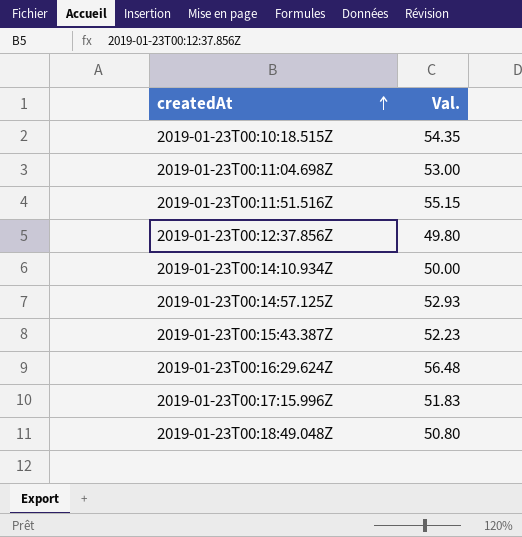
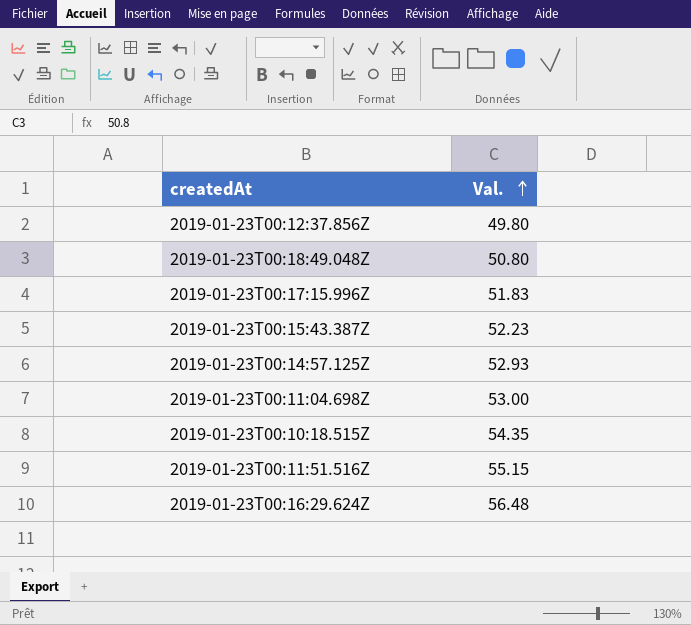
row order: createdAt ascending -> Val. ascending
row 2019-01-23T00:14:10.934Z: 50.00 -> none

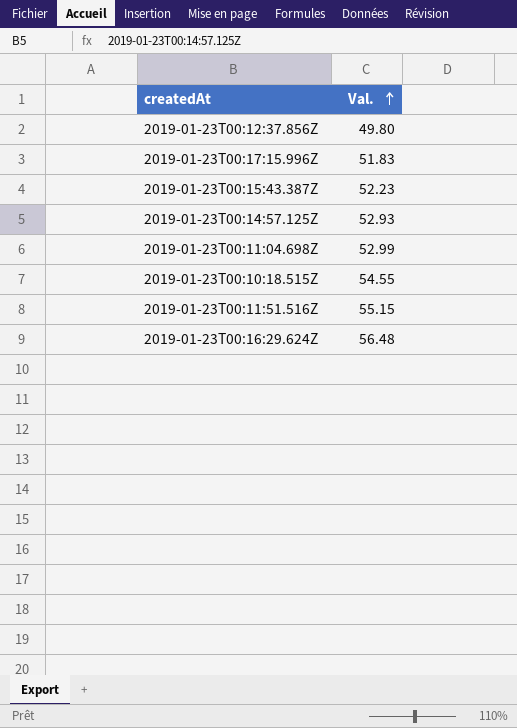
row 2019-01-23T00:18:49.048Z: 50.80 -> none
2019-01-23T00:11:04.698Z | Val.: 53.00 -> 52.99
2019-01-23T00:10:18.515Z | Val.: 54.35 -> 54.55

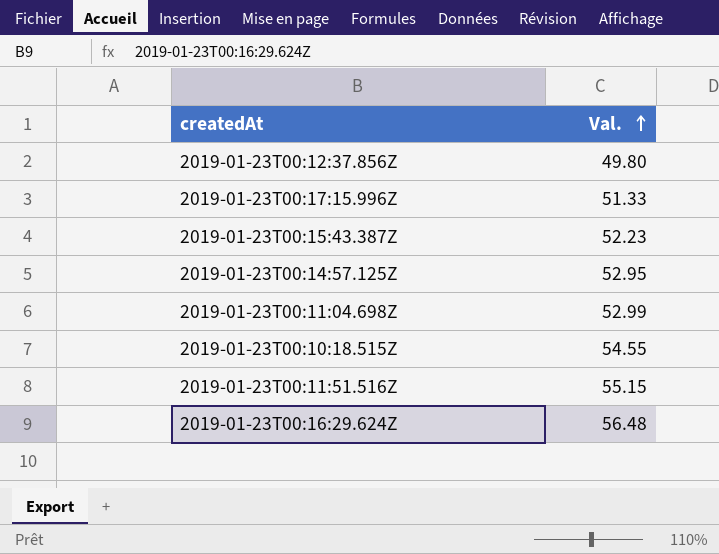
2019-01-23T00:17:15.996Z | Val.: 51.83 -> 51.33
2019-01-23T00:14:57.125Z | Val.: 52.93 -> 52.95

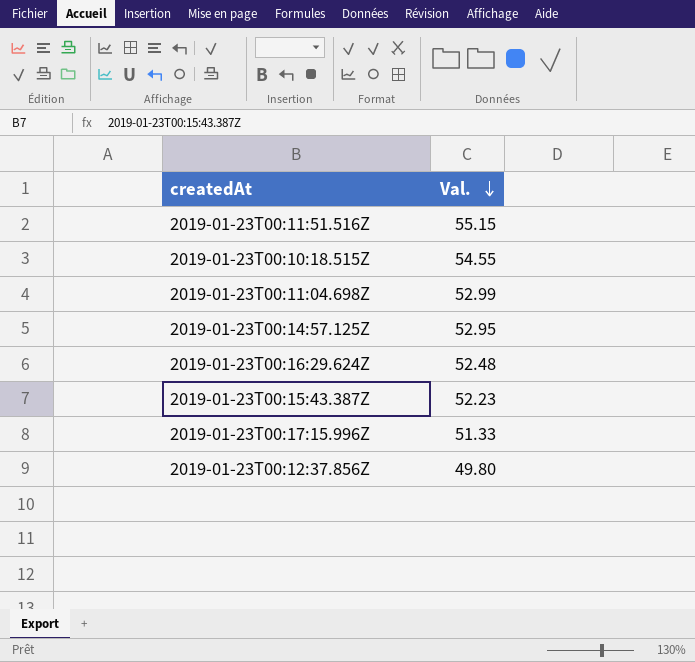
row order: Val. ascending -> Val. descending
2019-01-23T00:16:29.624Z | Val.: 56.48 -> 52.48

